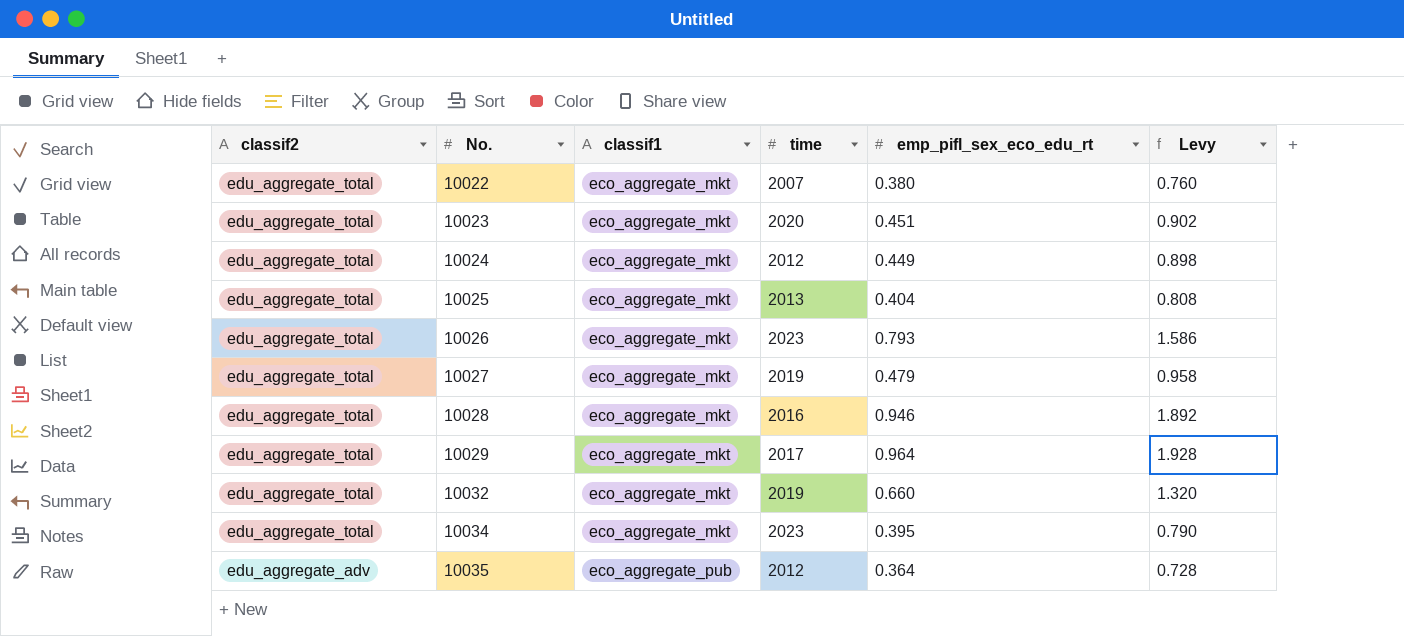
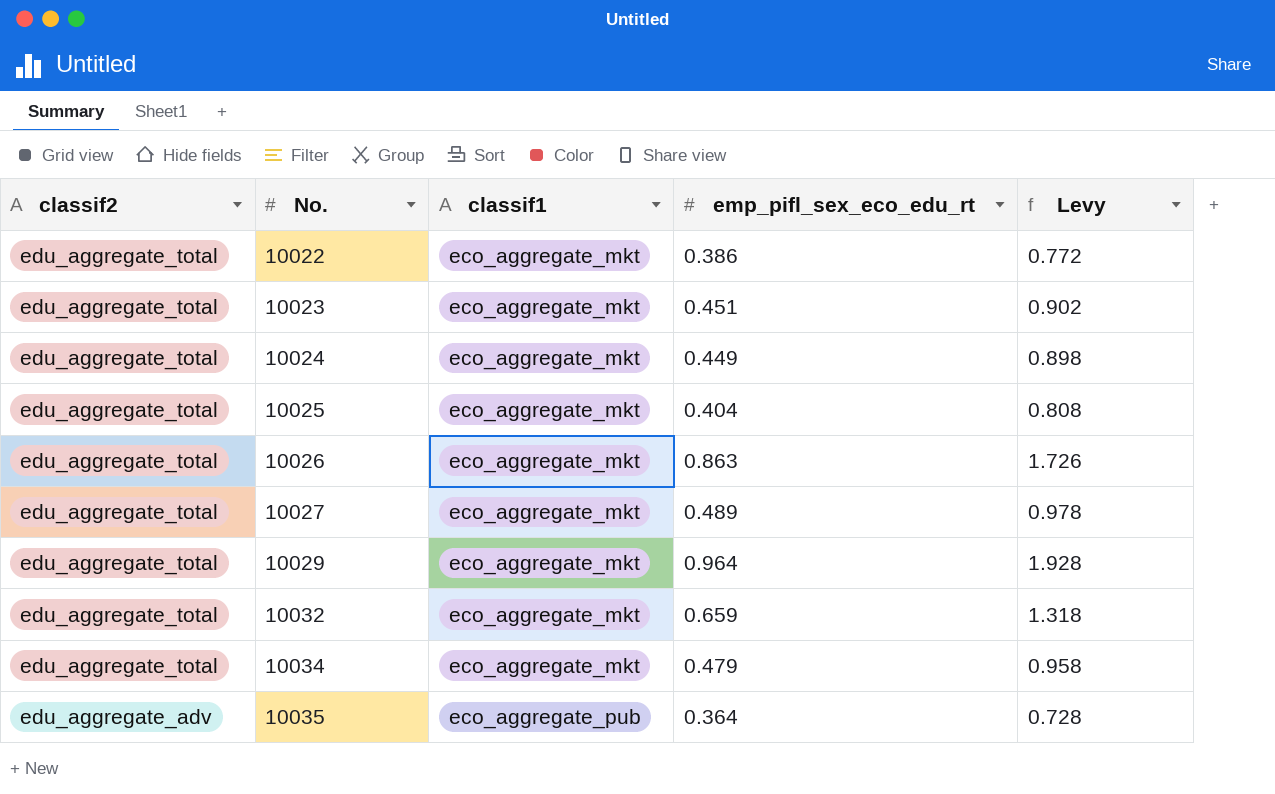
column time | position: 4 -> none
row 10028: edu_aggregate_total | eco_aggregate_mkt | 2016 | 0.946 | 1.892 -> none
10022 | emp_pifl_sex_eco_edu_rt: 0.380 -> 0.386
10022 | Levy: 0.760 -> 0.772
10026 | emp_pifl_sex_eco_edu_rt: 0.793 -> 0.863
10026 | Levy: 1.586 -> 1.726
10027 | emp_pifl_sex_eco_edu_rt: 0.479 -> 0.489
10027 | Levy: 0.958 -> 0.978
10032 | emp_pifl_sex_eco_edu_rt: 0.660 -> 0.659
10032 | Levy: 1.320 -> 1.318
10034 | emp_pifl_sex_eco_edu_rt: 0.395 -> 0.479
10034 | Levy: 0.790 -> 0.958

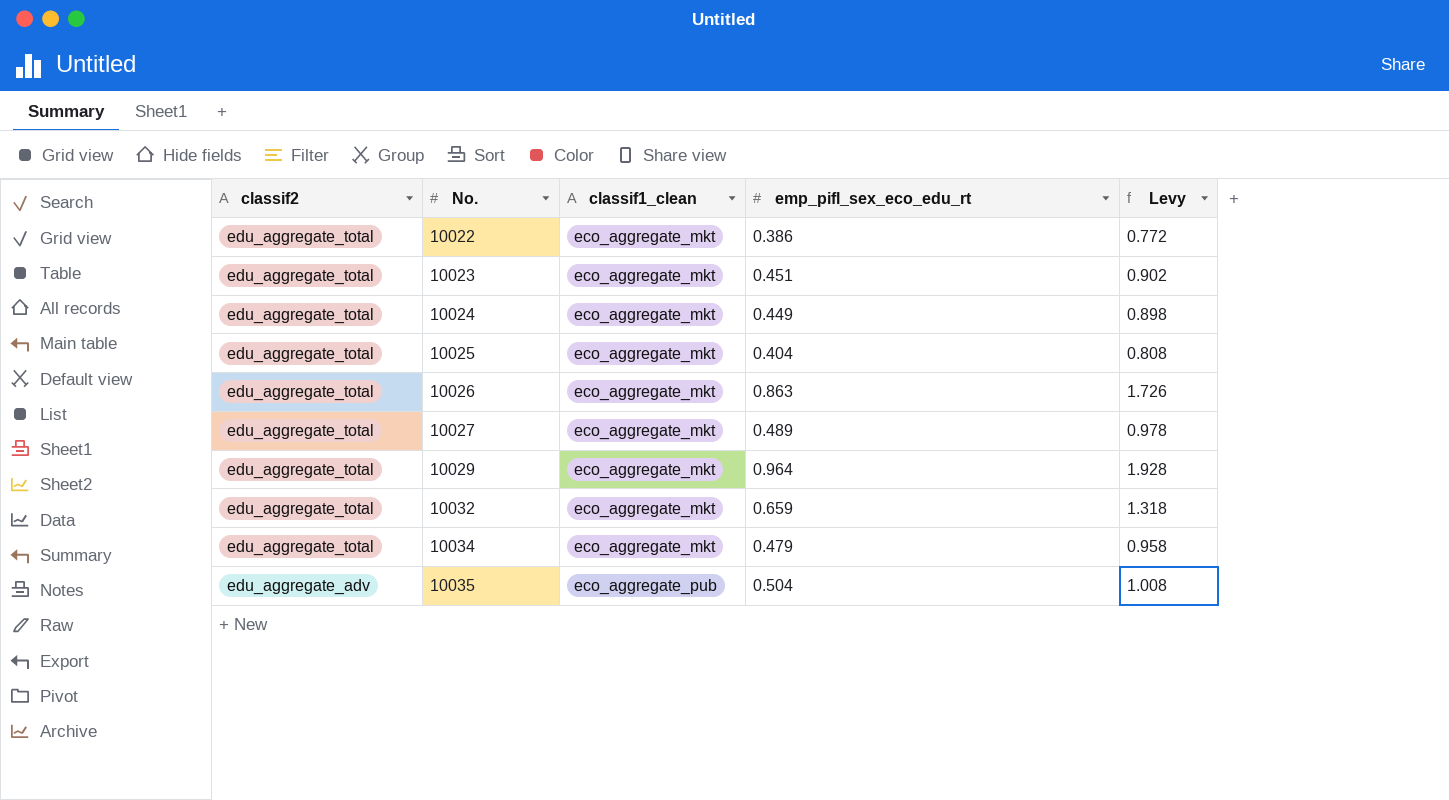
column name: classif1 -> classif1_clean
10035 | emp_pifl_sex_eco_edu_rt: 0.364 -> 0.504
10035 | Levy: 0.728 -> 1.008

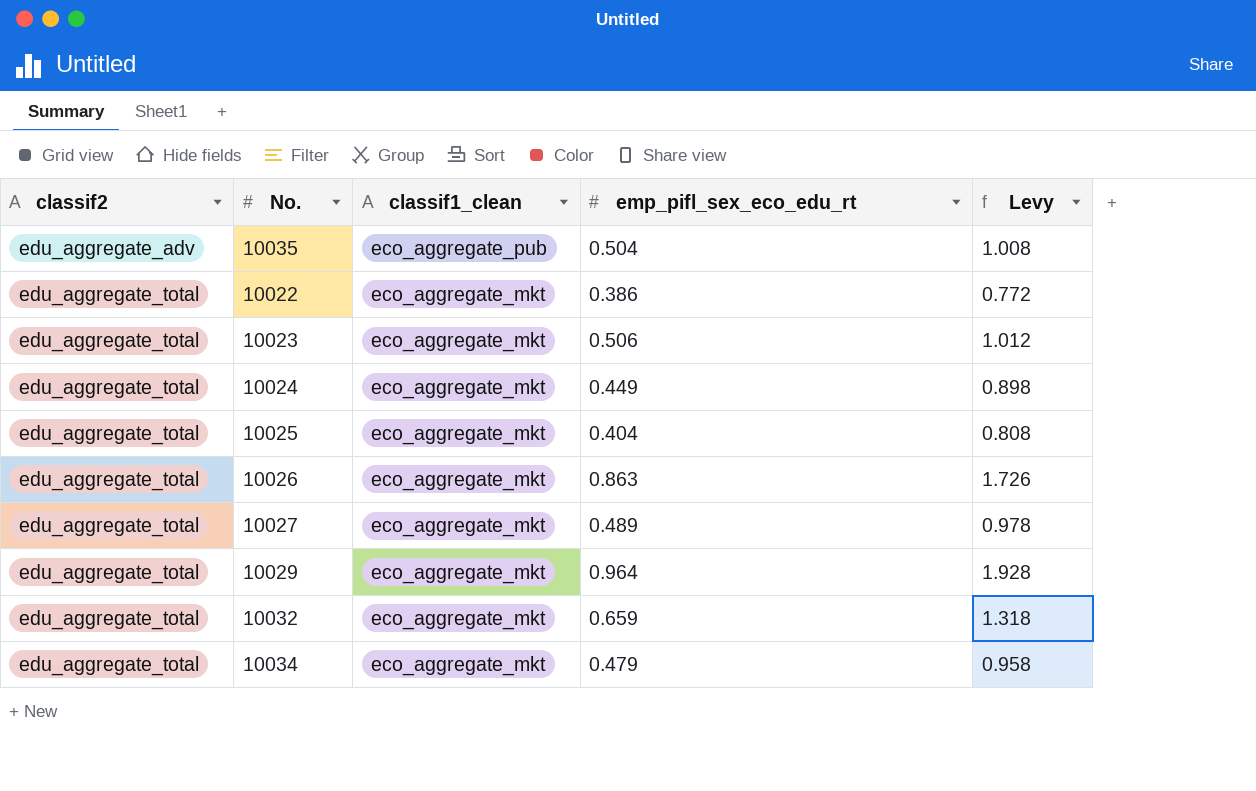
row order: classif2 descending -> classif2 ascending
10023 | emp_pifl_sex_eco_edu_rt: 0.451 -> 0.506
10023 | Levy: 0.902 -> 1.012

